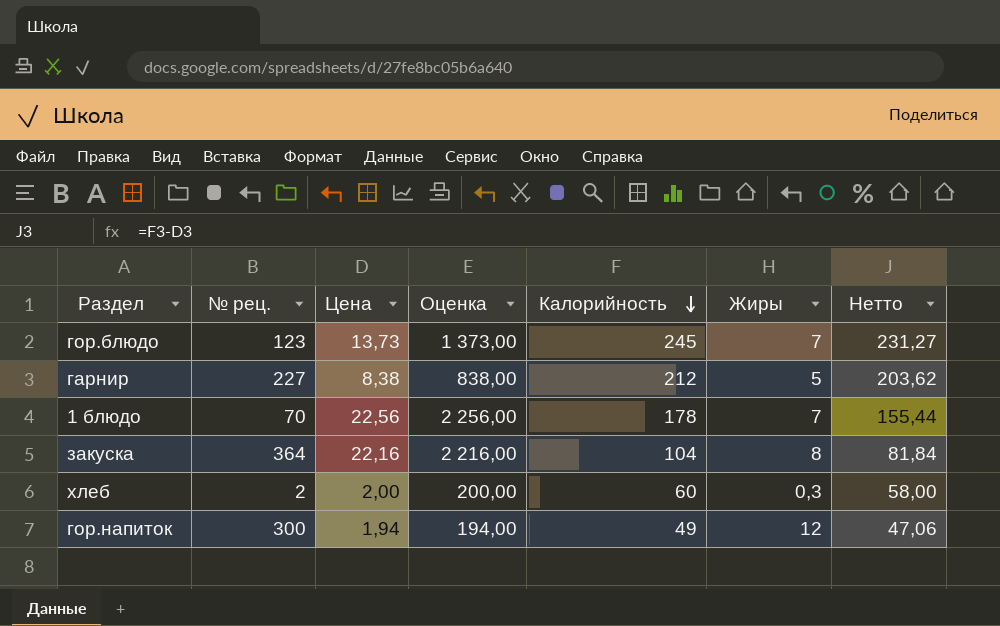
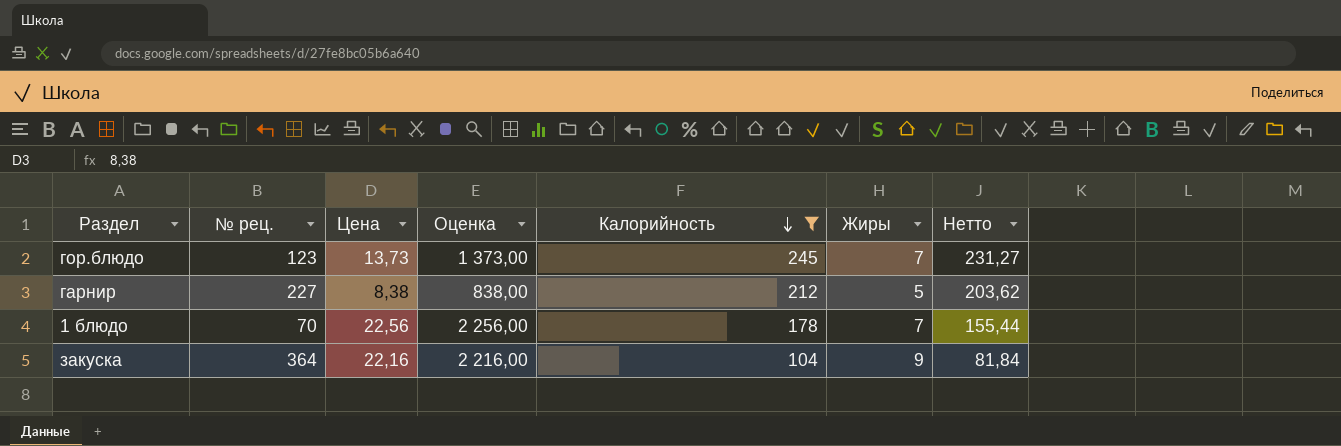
filter: none -> Калорийность >= 104
закуска | Жиры: 8 -> 9

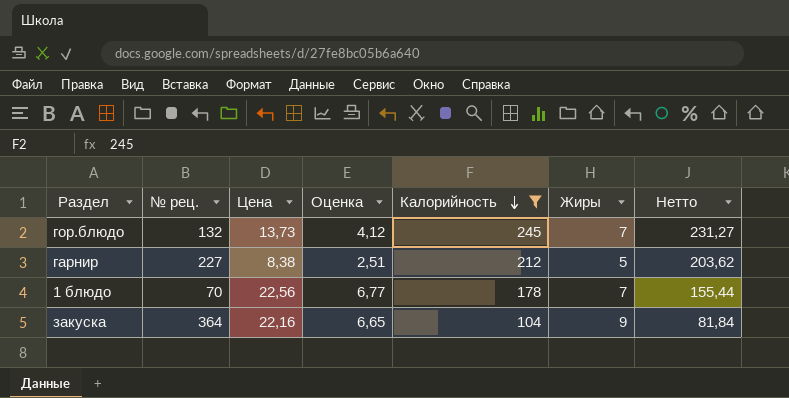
column Оценка | formula: [Цена] * 100 -> [Цена] * 0,3
гор.блюдо | № рец.: 123 -> 132

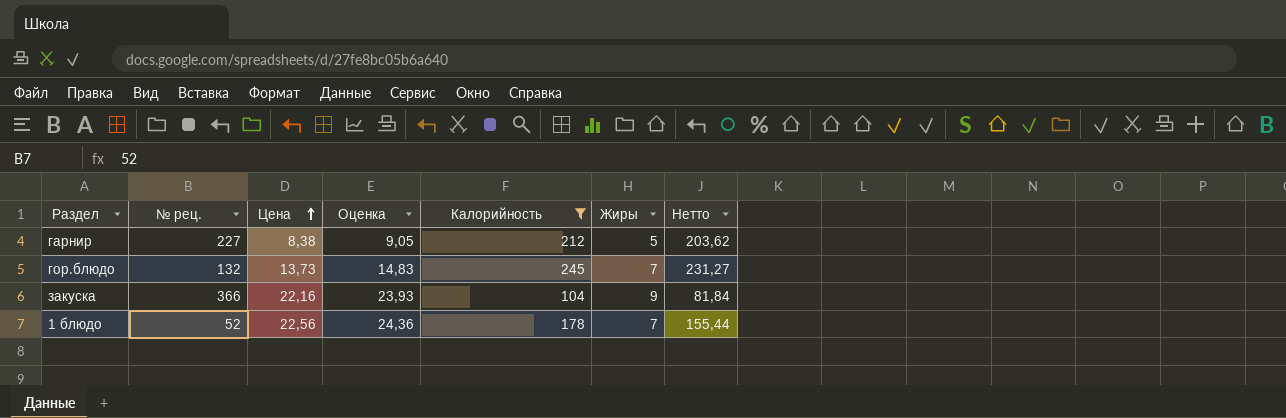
row order: Калорийность descending -> Цена ascending
column Оценка | formula: [Цена] * 0,3 -> [Цена] * 1,08
закуска | № рец.: 364 -> 366
1 блюдо | № рец.: 70 -> 52

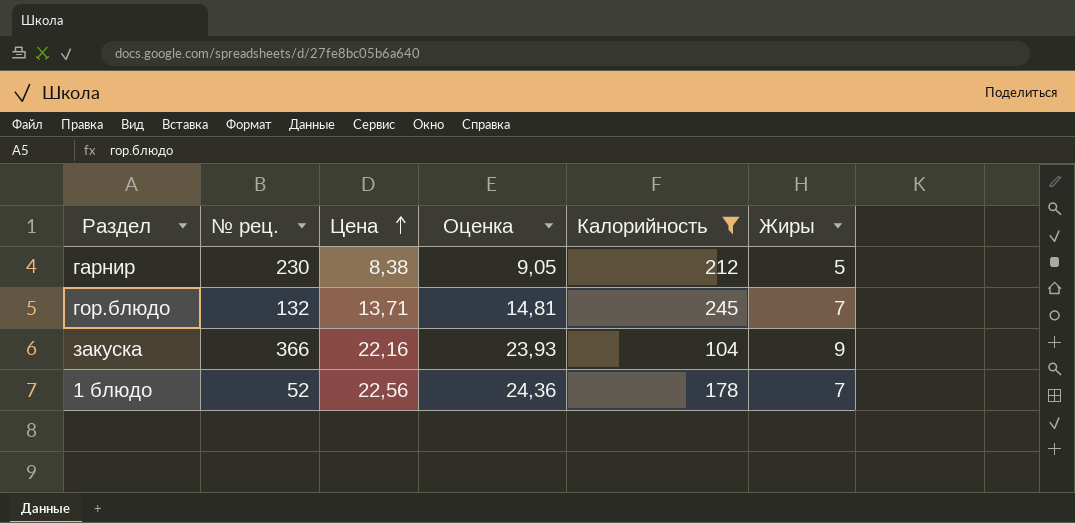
column Нетто | formula: [Калорийность] - [Цена] -> none
гарнир | № рец.: 227 -> 230
гор.блюдо | Цена: 13,73 -> 13,71
гор.блюдо | Оценка: 14,83 -> 14,81

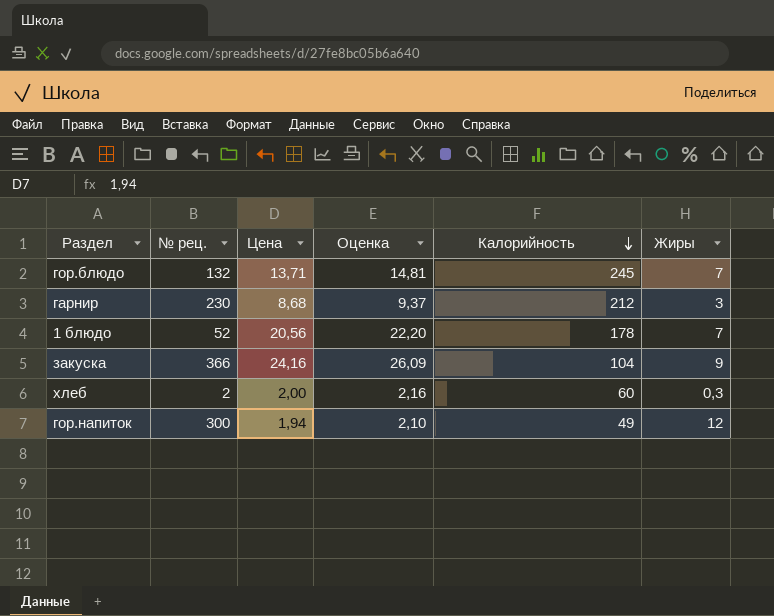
filter: Калорийность >= 104 -> none
row order: Цена ascending -> Калорийность descending
гарнир | Цена: 8,38 -> 8,68
гарнир | Оценка: 9,05 -> 9,37
гарнир | Жиры: 5 -> 3
1 блюдо | Цена: 22,56 -> 20,56
1 блюдо | Оценка: 24,36 -> 22,20
закуска | Цена: 22,16 -> 24,16
закуска | Оценка: 23,93 -> 26,09

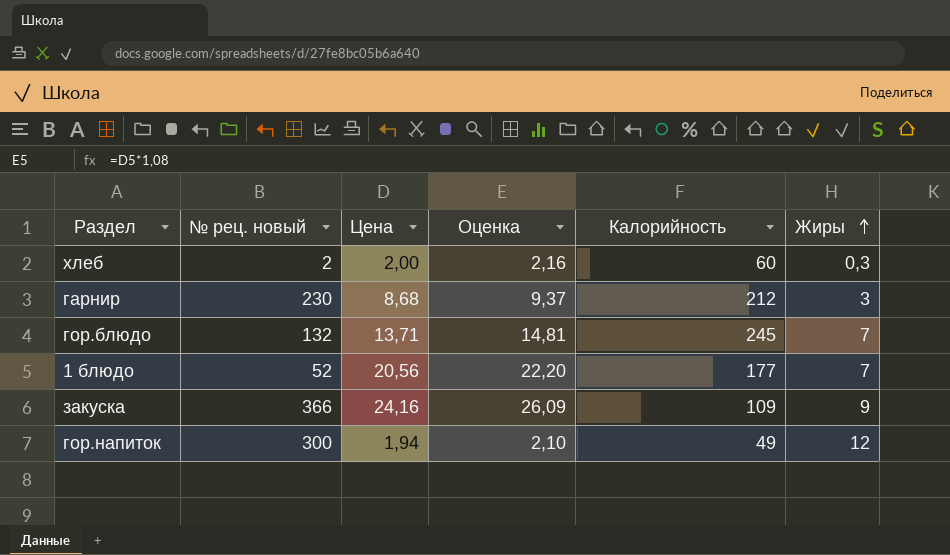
row order: Калорийность descending -> Жиры ascending
column name: № рец. -> № рец. новый
1 блюдо | Калорийность: 178 -> 177
закуска | Калорийность: 104 -> 109

